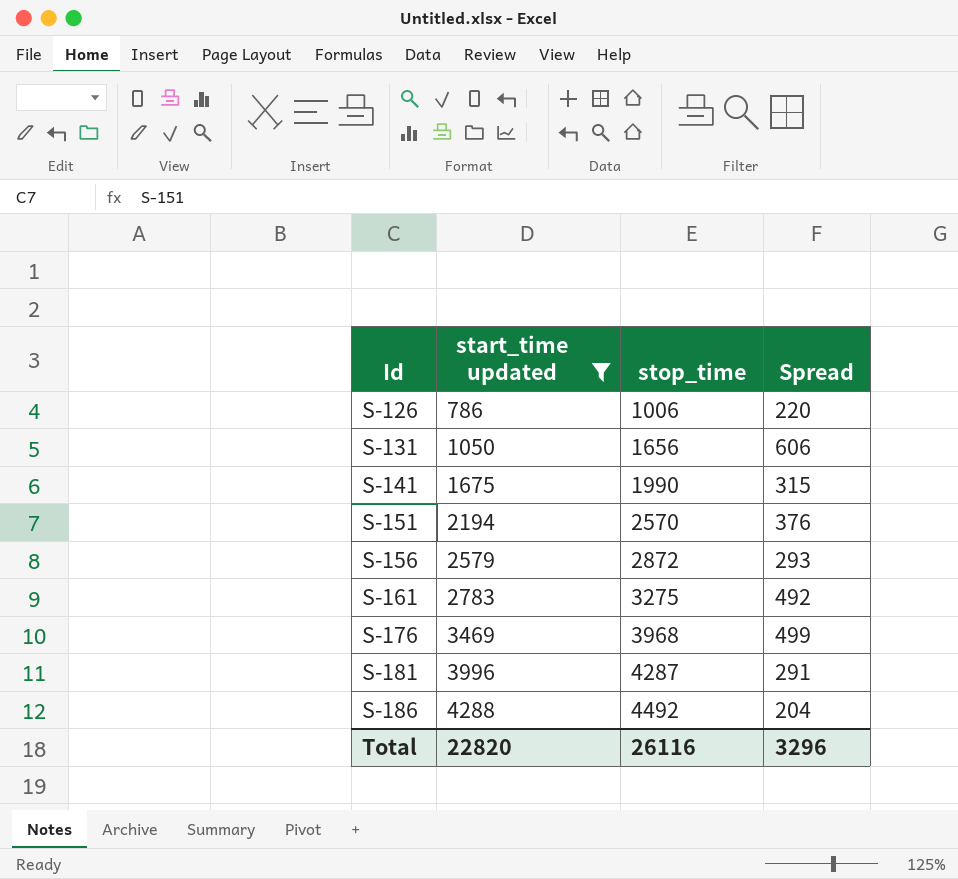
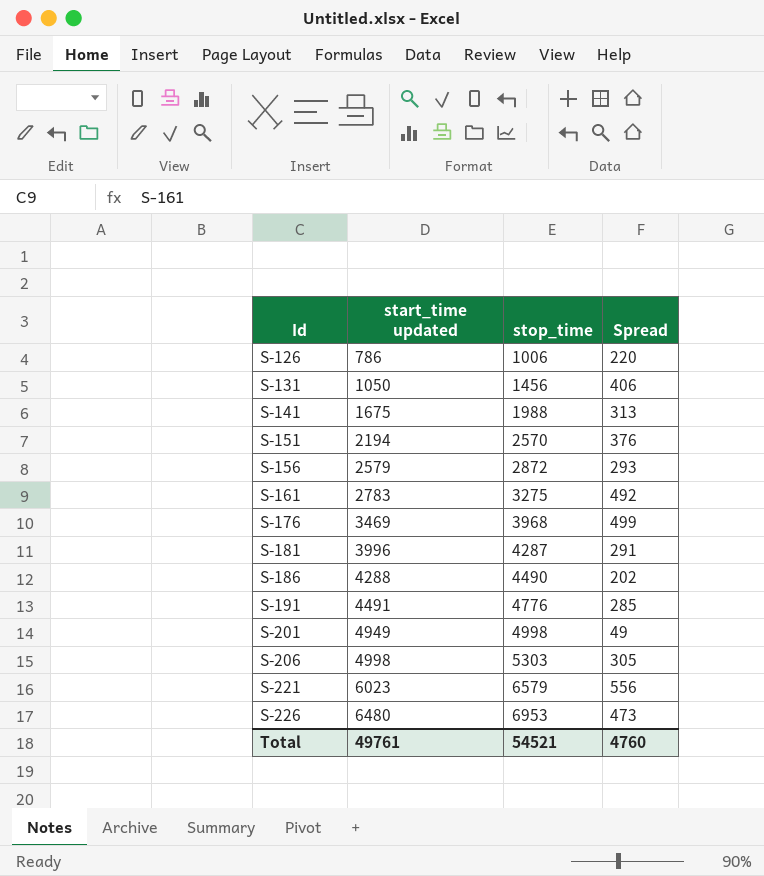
filter: start_time updated <= 4288 -> none
S-131 | stop_time: 1656 -> 1456
S-131 | Spread: 606 -> 406
S-141 | stop_time: 1990 -> 1988
S-141 | Spread: 315 -> 313
S-186 | stop_time: 4492 -> 4490
S-186 | Spread: 204 -> 202
Total | start_time updated: 22820 -> 49761
Total | stop_time: 26116 -> 54521
Total | Spread: 3296 -> 4760

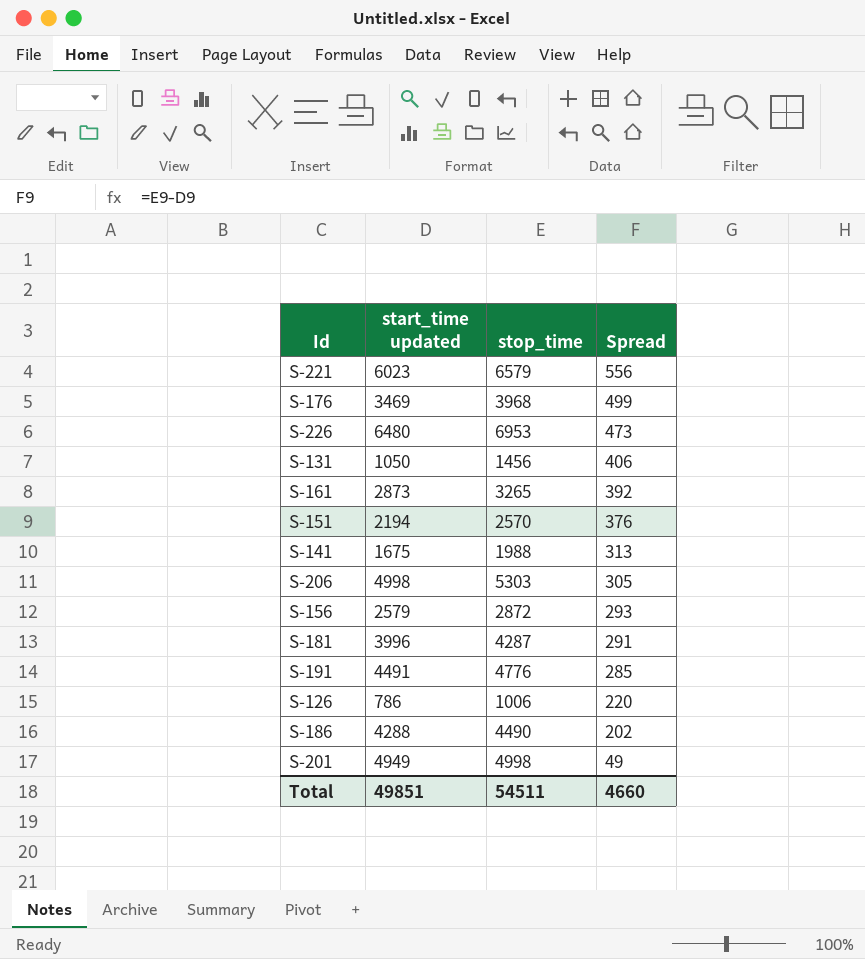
row order: Id ascending -> Spread descending
S-161 | start_time updated: 2783 -> 2873
S-161 | stop_time: 3275 -> 3265
S-161 | Spread: 492 -> 392
Total | start_time updated: 49761 -> 49851
Total | stop_time: 54521 -> 54511
Total | Spread: 4760 -> 4660

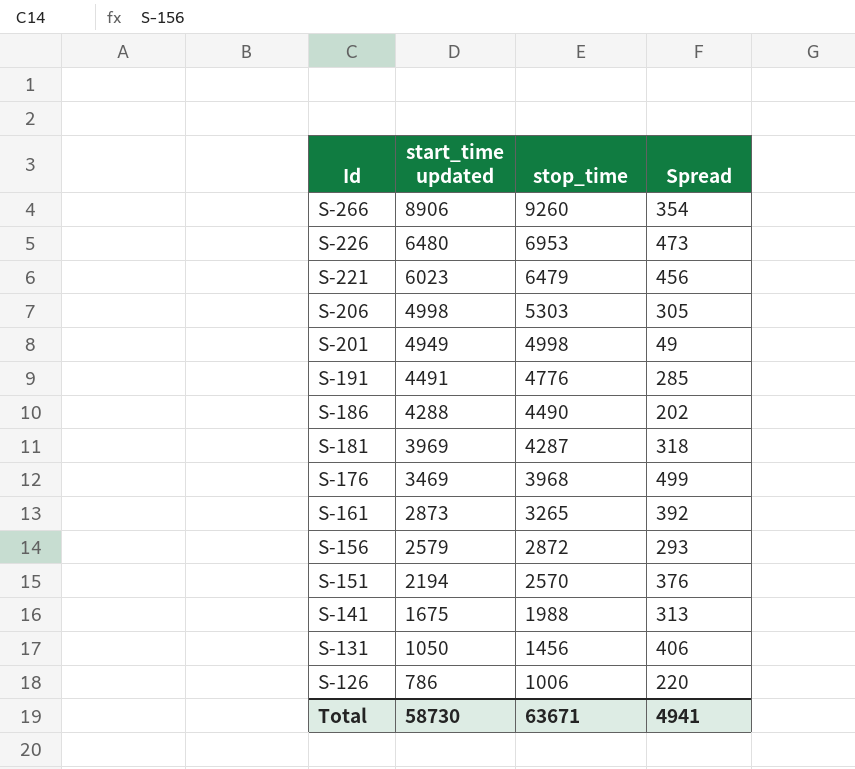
row order: Spread descending -> Id descending
row S-266: none -> 8906 | 9260 | 354
S-221 | stop_time: 6579 -> 6479
S-221 | Spread: 556 -> 456
S-181 | start_time updated: 3996 -> 3969
S-181 | Spread: 291 -> 318
Total | start_time updated: 49851 -> 58730
Total | stop_time: 54511 -> 63671
Total | Spread: 4660 -> 4941

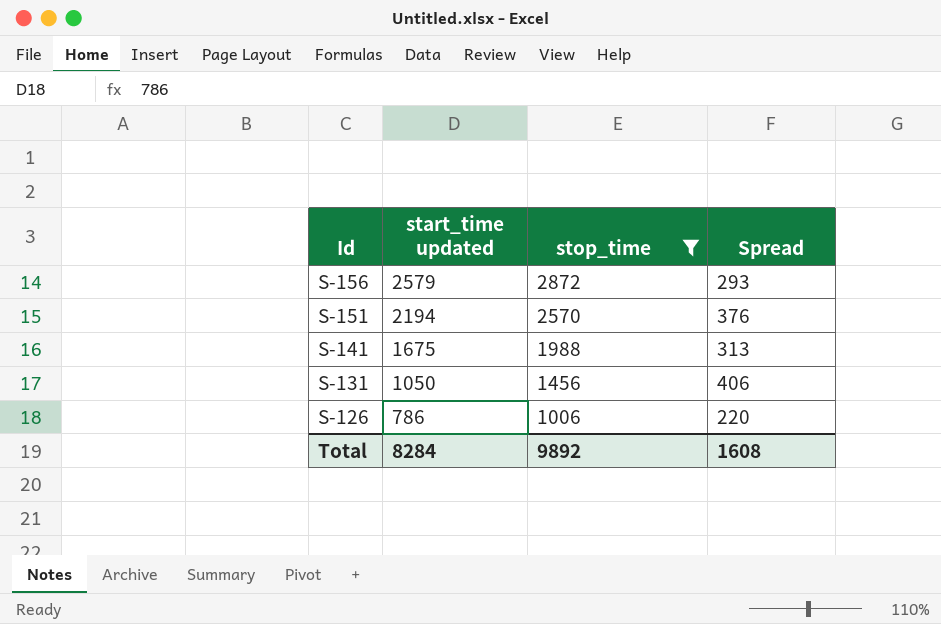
filter: none -> stop_time <= 2872
Total | start_time updated: 58730 -> 8284
Total | stop_time: 63671 -> 9892
Total | Spread: 4941 -> 1608

